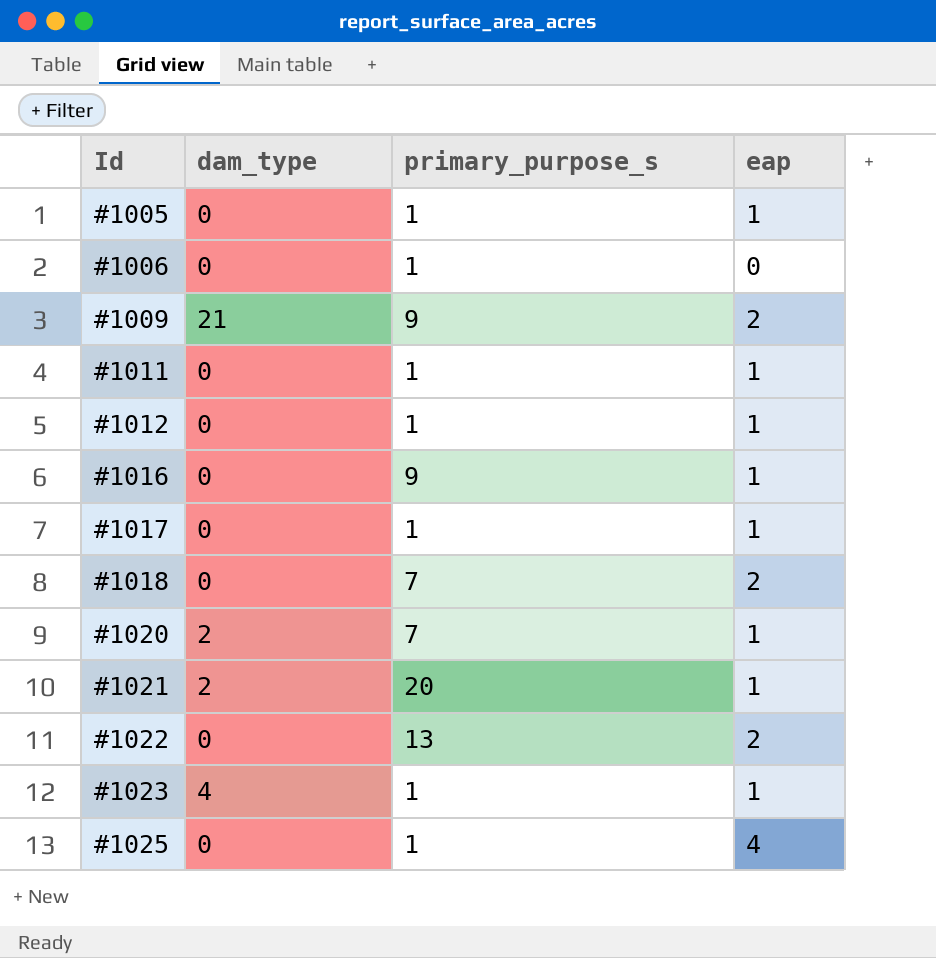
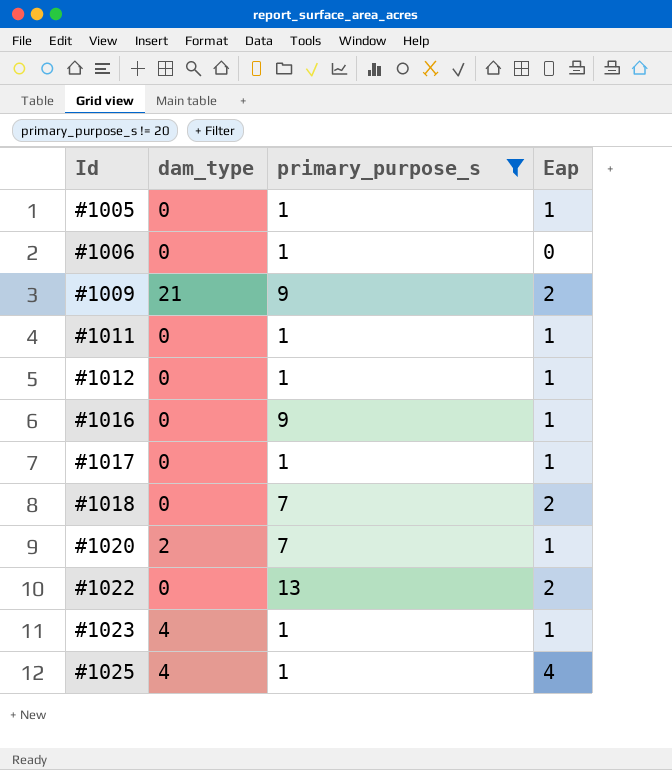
filter: none -> primary_purpose_s != 20
column name: eap -> Eap
#1025 | dam_type: 0 -> 4

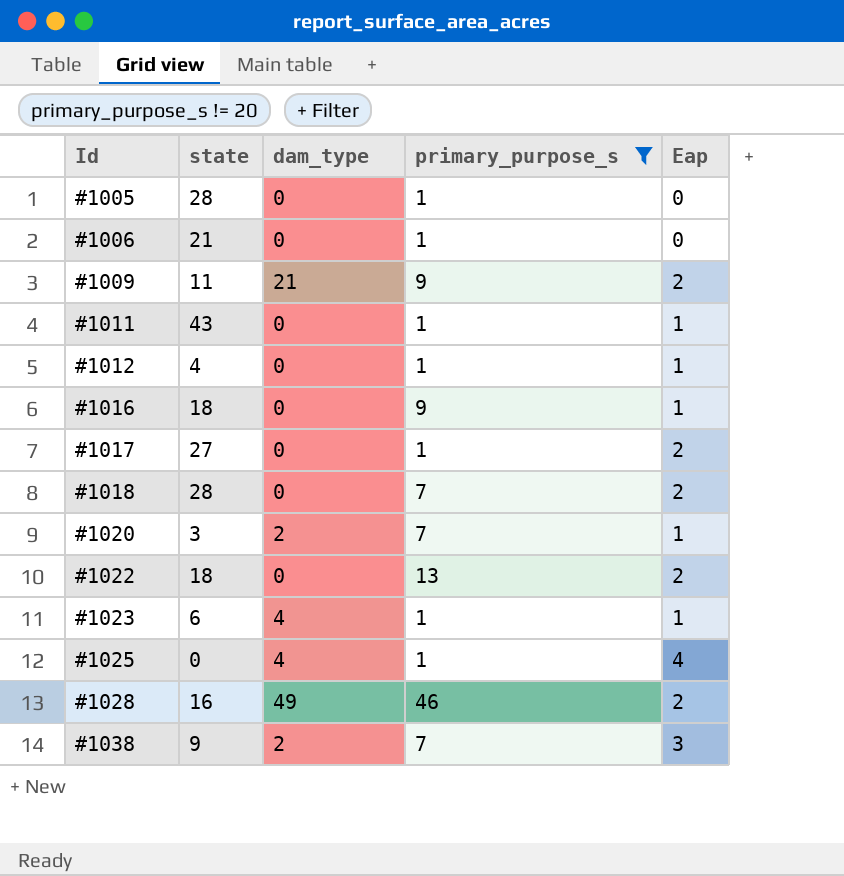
column state | position: none -> 2
#1005 | Eap: 1 -> 0
#1017 | Eap: 1 -> 2
row #1028: none -> 16 | 49 | 46 | 2
row #1038: none -> 9 | 2 | 7 | 3

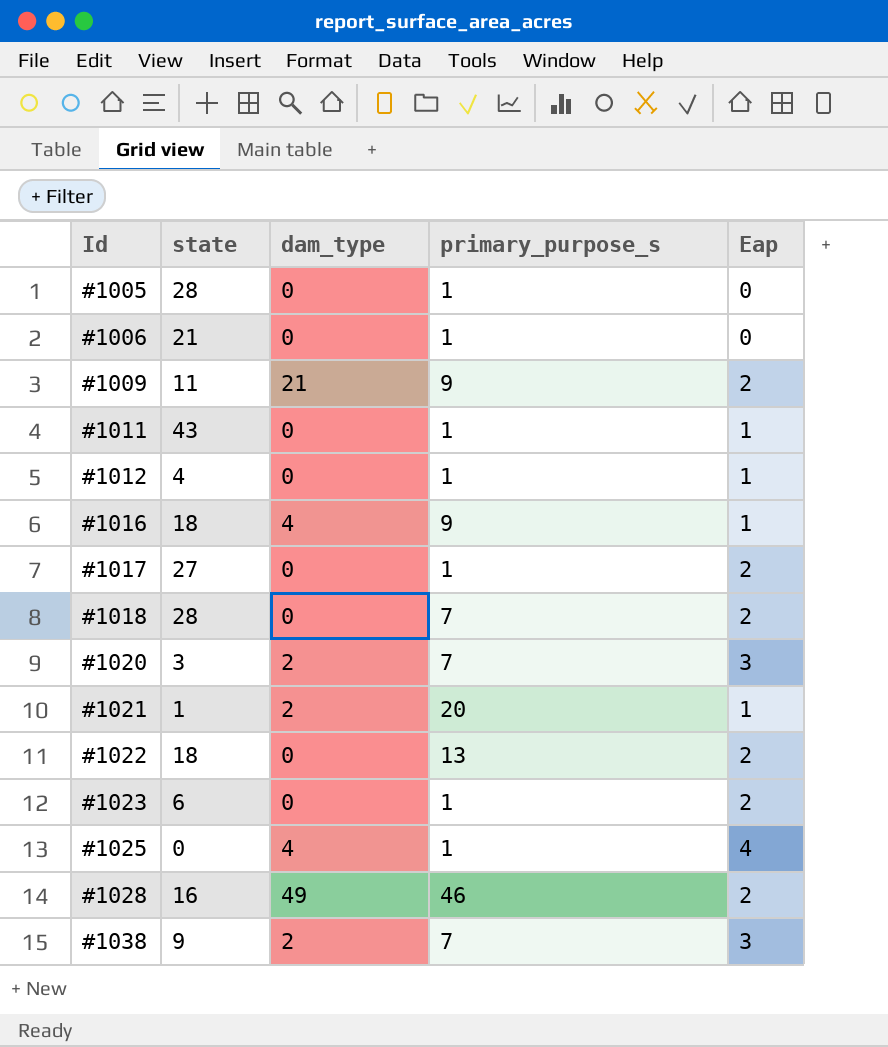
filter: primary_purpose_s != 20 -> none
#1016 | dam_type: 0 -> 4
#1020 | Eap: 1 -> 3
#1023 | dam_type: 4 -> 0
#1023 | Eap: 1 -> 2

